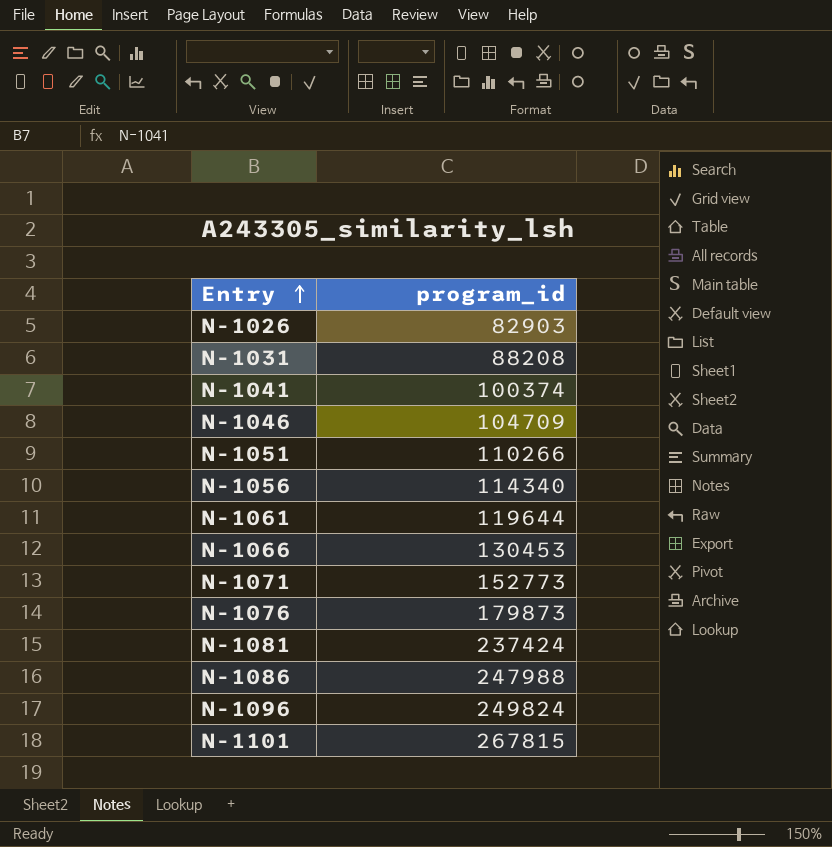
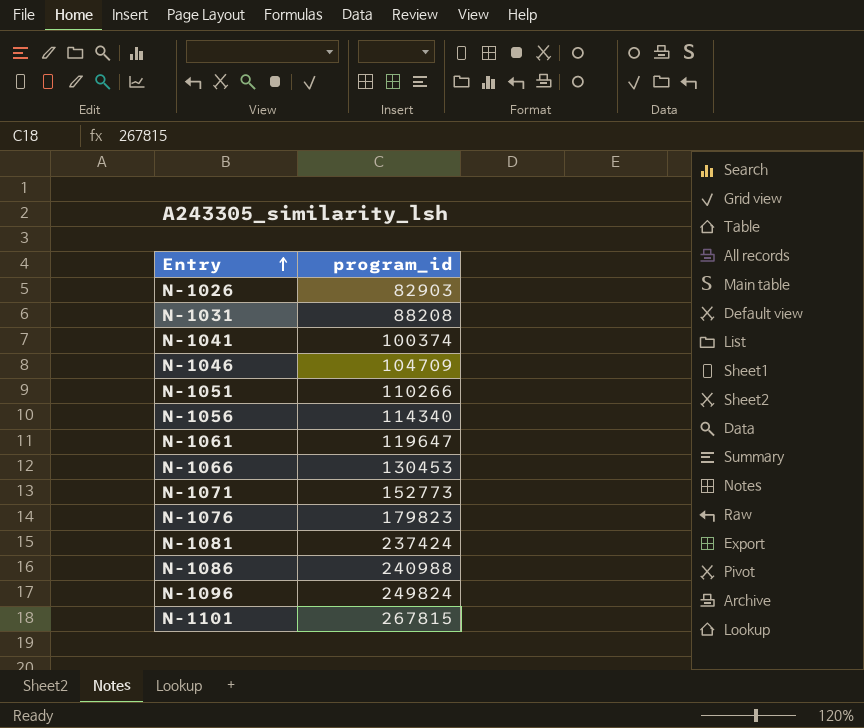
N-1061 | program_id: 119644 -> 119647
N-1076 | program_id: 179873 -> 179823
N-1086 | program_id: 247988 -> 240988

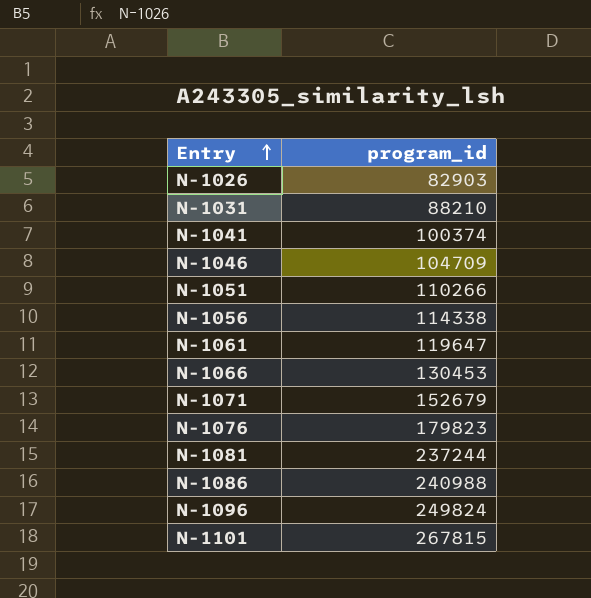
N-1031 | program_id: 88208 -> 88210
N-1056 | program_id: 114340 -> 114338
N-1071 | program_id: 152773 -> 152679
N-1081 | program_id: 237424 -> 237244

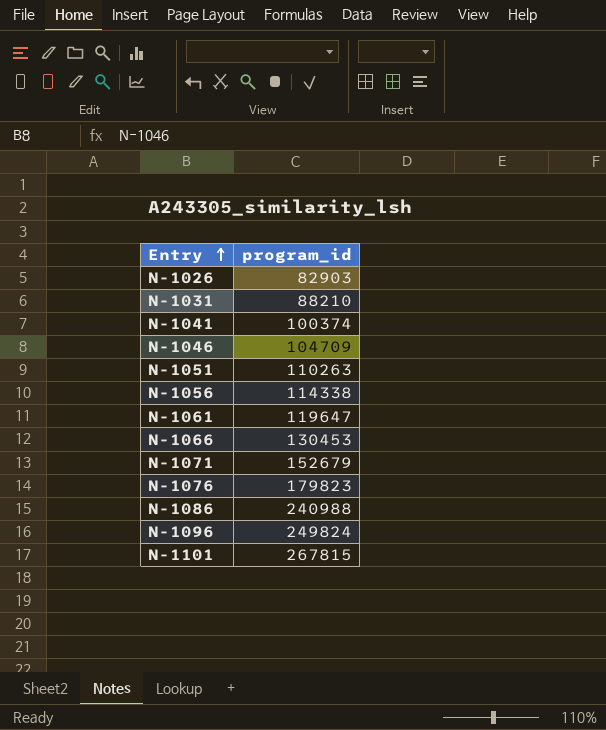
row N-1081: 237244 -> none
N-1051 | program_id: 110266 -> 110263

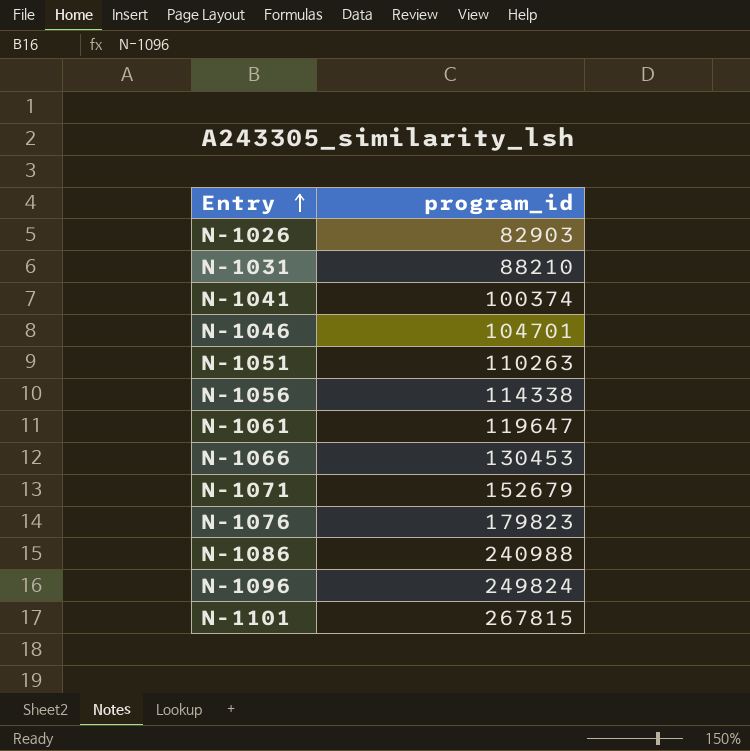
N-1046 | program_id: 104709 -> 104701

